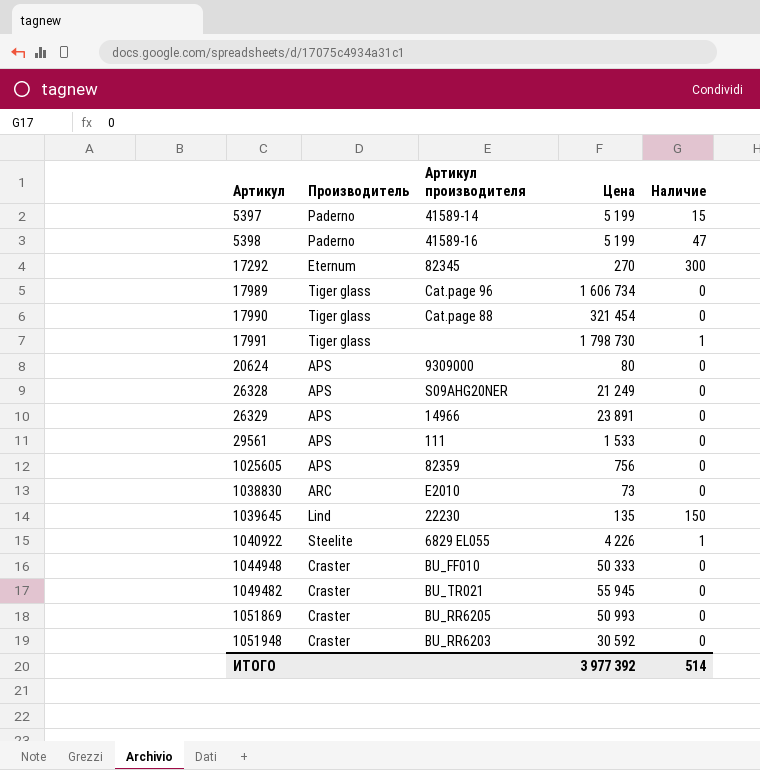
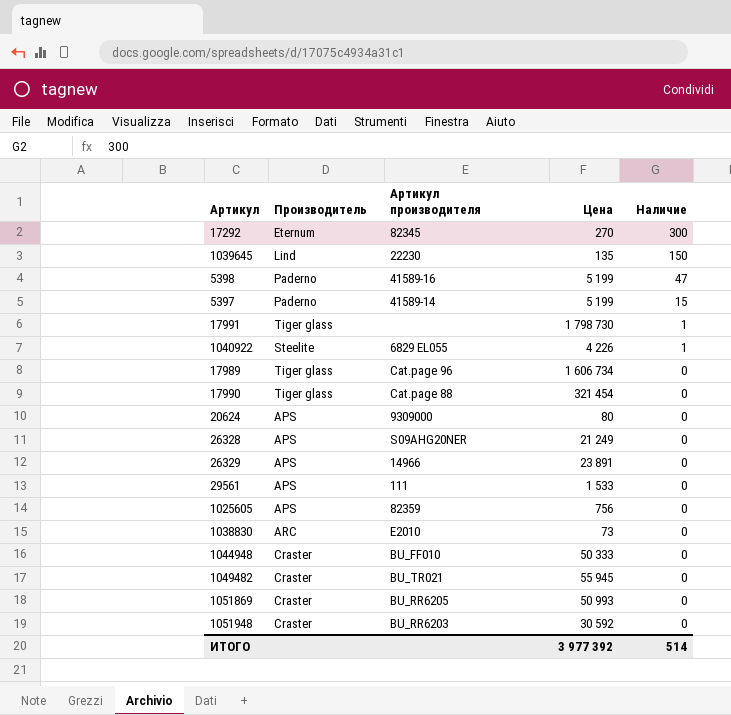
row order: Артикул ascending -> Наличие descending

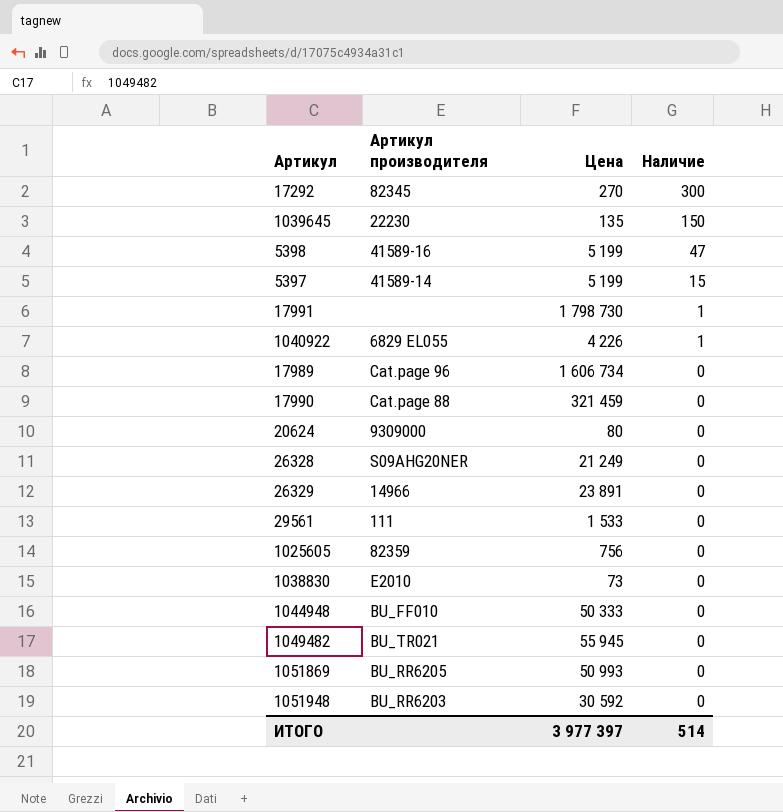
column Производитель | position: 2 -> none
17990 | Цена: 321 454 -> 321 459
ИТОГО | Цена: 3 977 392 -> 3 977 397

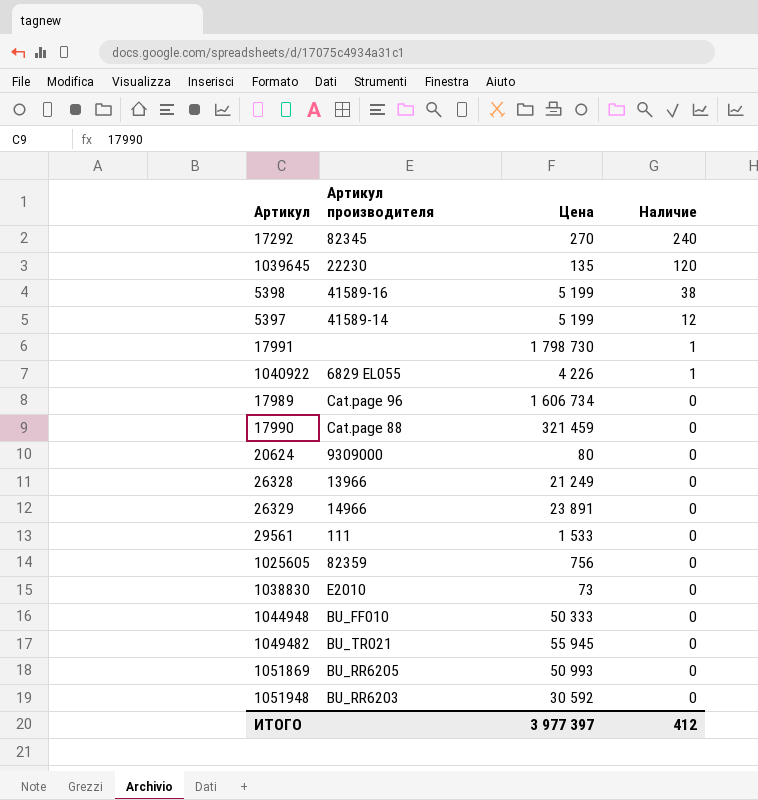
17292 | Наличие: 300 -> 240
1039645 | Наличие: 150 -> 120
5398 | Наличие: 47 -> 38
5397 | Наличие: 15 -> 12
26328 | Артикул производителя: S09AHG20NER -> 13966
ИТОГО | Наличие: 514 -> 412

